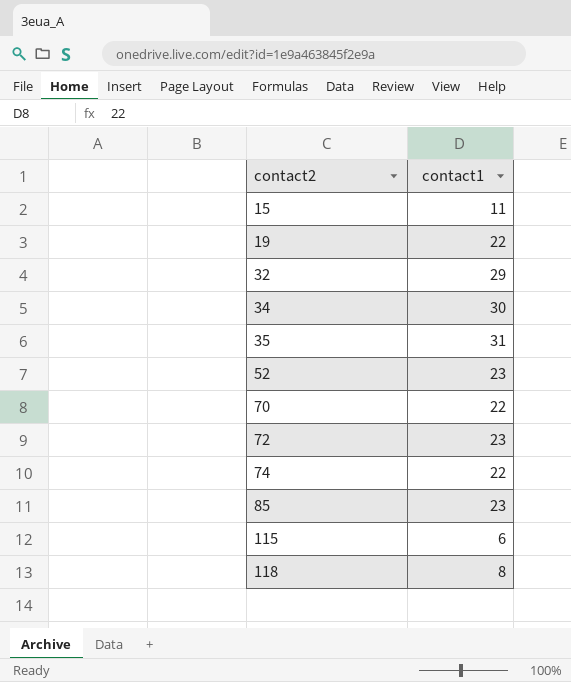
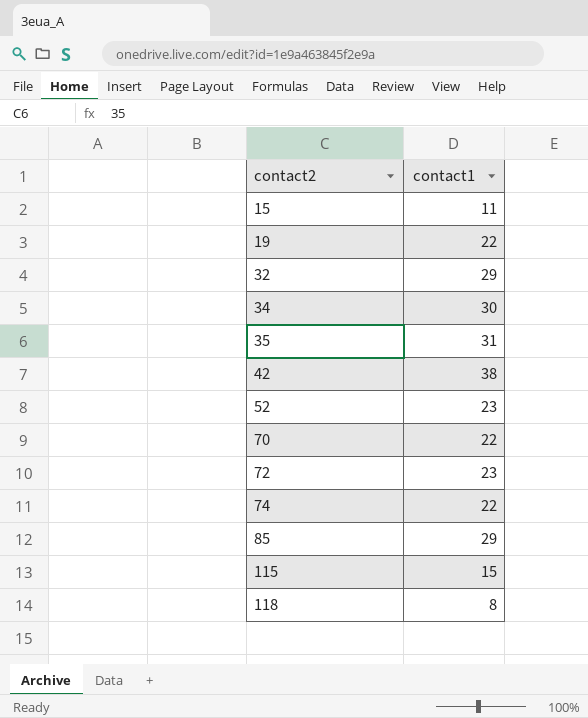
row 42: none -> 38
85 | contact1: 23 -> 29
115 | contact1: 6 -> 15

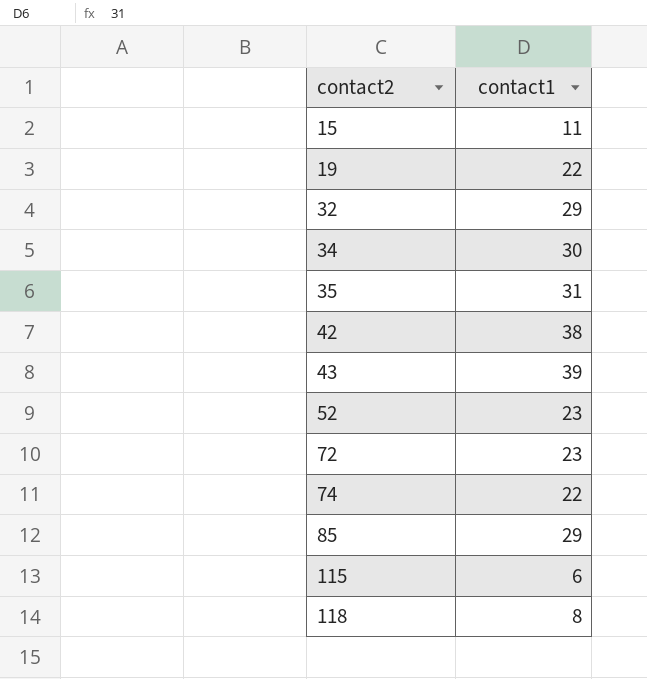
row 70: 22 -> none
row 43: none -> 39
115 | contact1: 15 -> 6

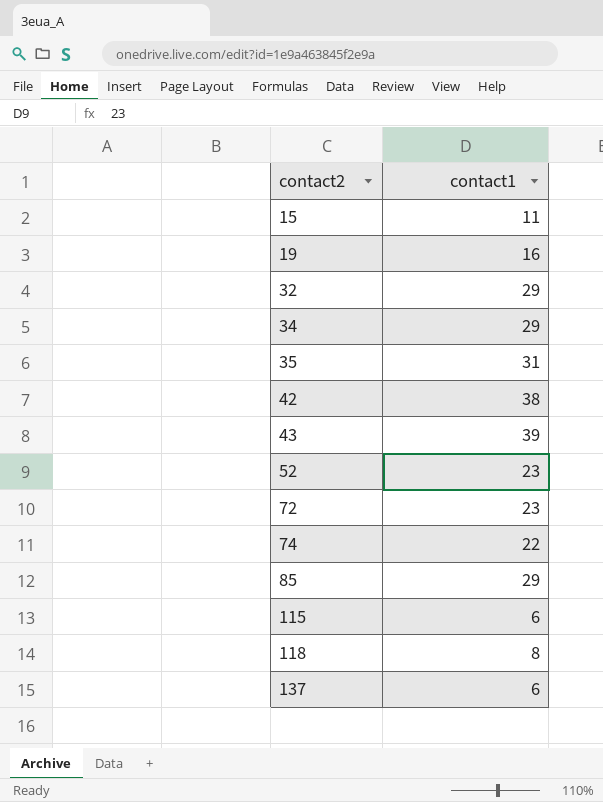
19 | contact1: 22 -> 16
34 | contact1: 30 -> 29
row 137: none -> 6

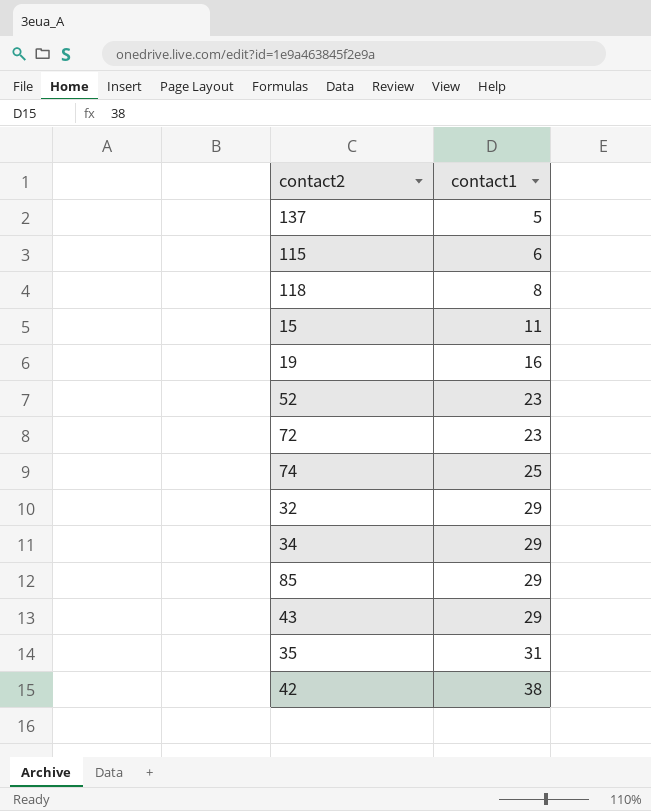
row order: contact2 ascending -> contact1 ascending
137 | contact1: 6 -> 5
74 | contact1: 22 -> 25
43 | contact1: 39 -> 29

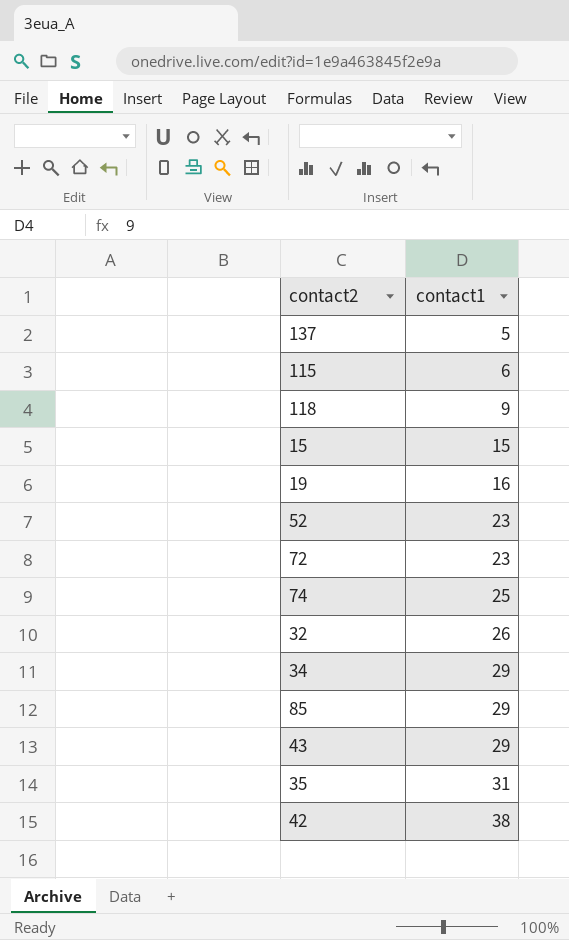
118 | contact1: 8 -> 9
15 | contact1: 11 -> 15
32 | contact1: 29 -> 26

